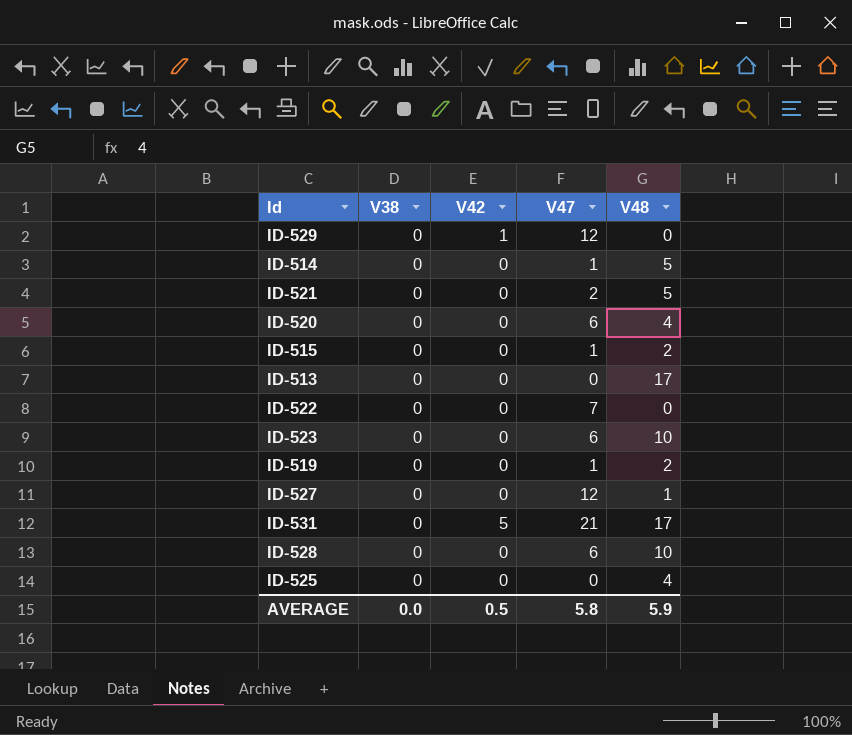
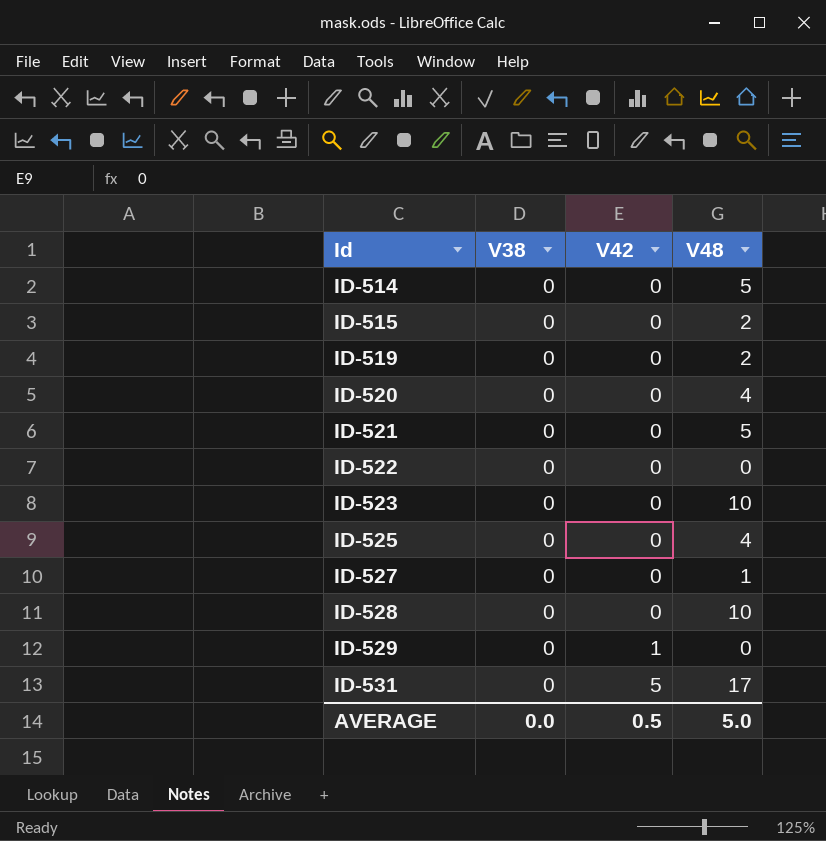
row order: none -> Id ascending
column V47 | position: 4 -> none
row ID-513: 0 | 0 | 0 | 17 -> none
AVERAGE | V48: 5.9 -> 5.0

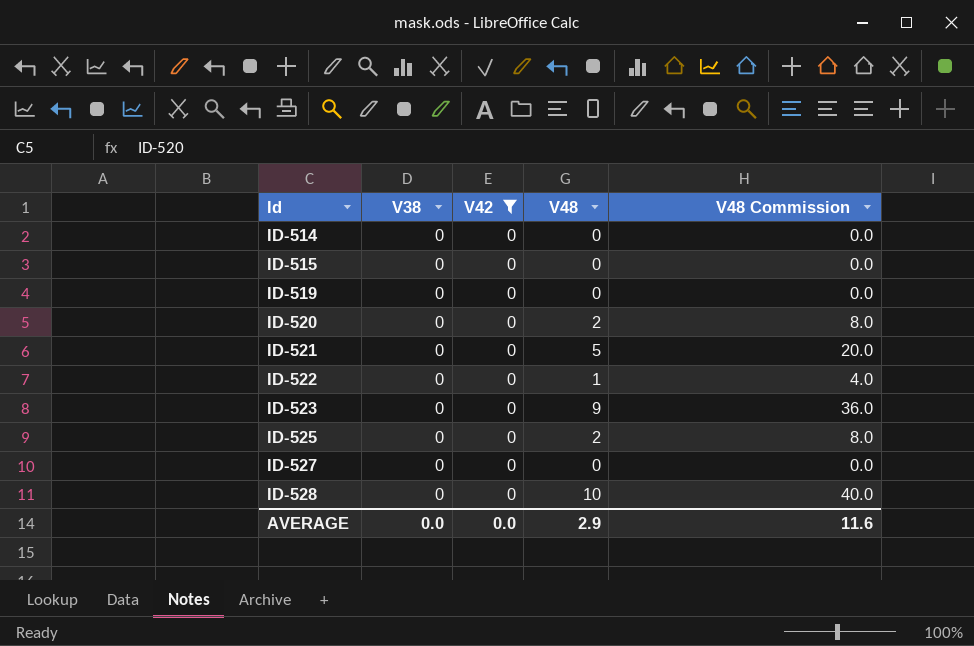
filter: none -> V42 = 0
column V48 Commission | formula: none -> [V48] * 4
ID-514 | V48: 5 -> 0
ID-515 | V48: 2 -> 0
ID-519 | V48: 2 -> 0
ID-520 | V48: 4 -> 2
ID-522 | V48: 0 -> 1
ID-523 | V48: 10 -> 9
ID-525 | V48: 4 -> 2
ID-527 | V48: 1 -> 0
AVERAGE | V42: 0.5 -> 0.0
AVERAGE | V48: 5.0 -> 2.9

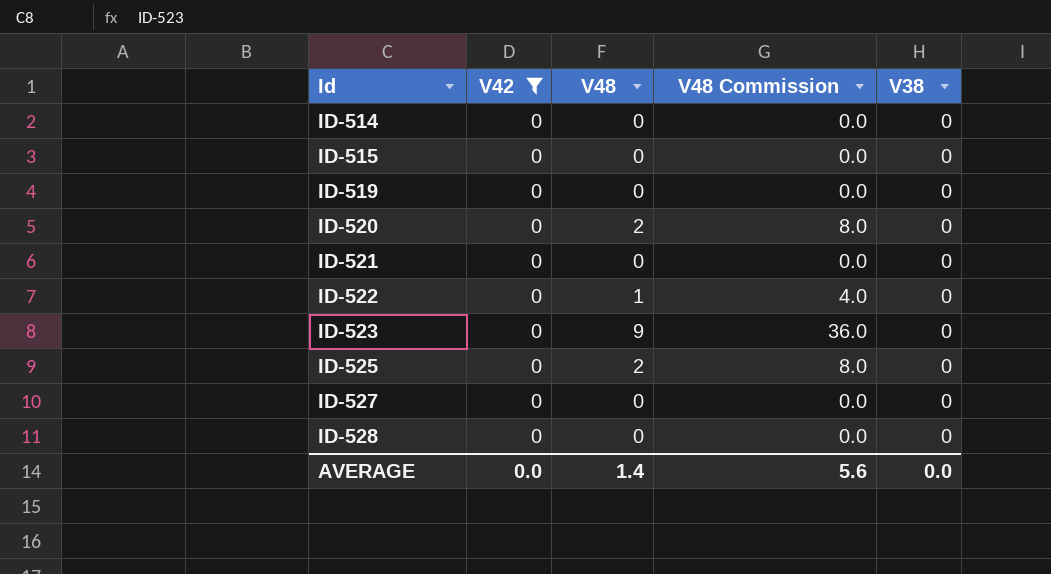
column V38 | position: 2 -> 5
ID-521 | V48: 5 -> 0
ID-521 | V48 Commission: 20.0 -> 0.0
ID-528 | V48: 10 -> 0
ID-528 | V48 Commission: 40.0 -> 0.0
AVERAGE | V48: 2.9 -> 1.4
AVERAGE | V48 Commission: 11.6 -> 5.6

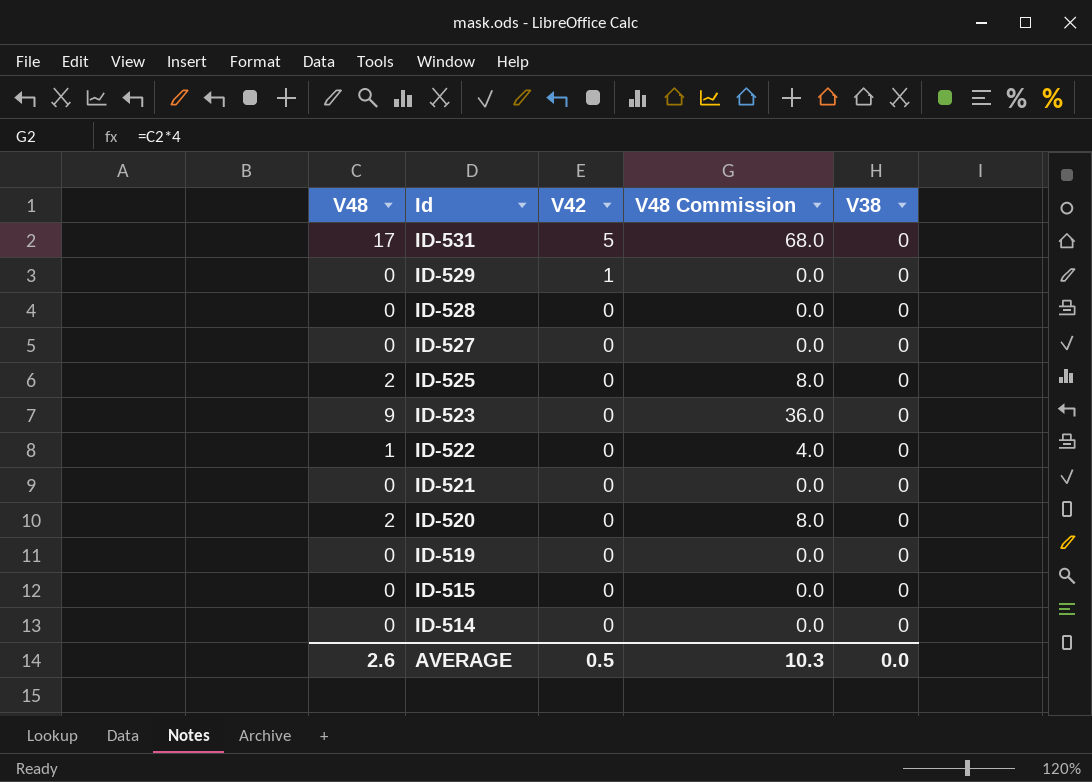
filter: V42 = 0 -> none
row order: Id ascending -> Id descending
column V48 | position: 3 -> 1
AVERAGE | V48: 1.4 -> 2.6
AVERAGE | V42: 0.0 -> 0.5
AVERAGE | V48 Commission: 5.6 -> 10.3

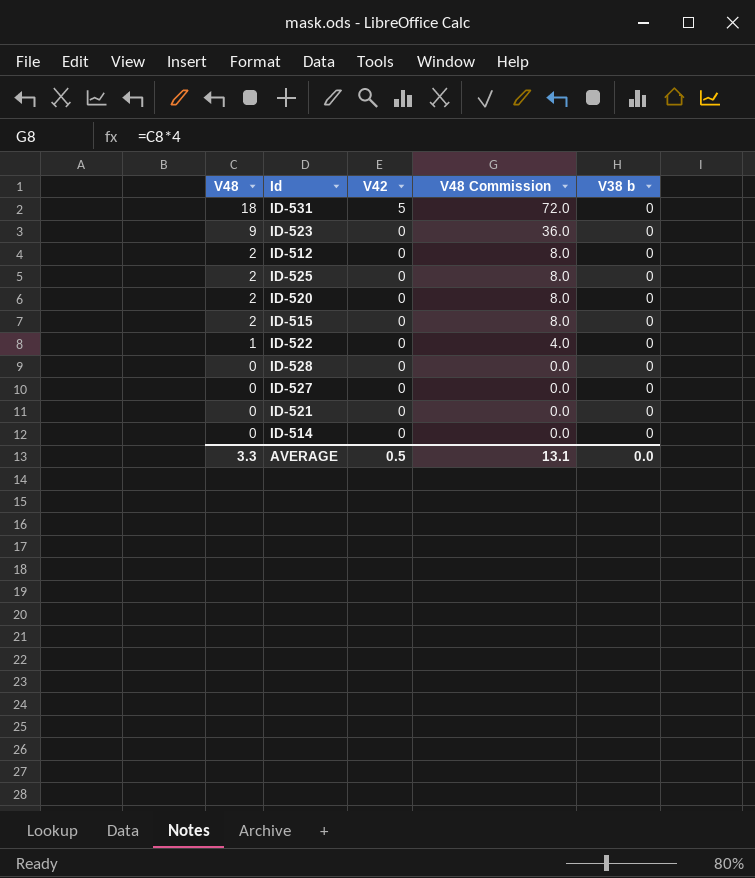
row order: Id descending -> V48 descending
column name: V38 -> V38 b
row ID-529: 0 | 1 | 0.0 | 0 -> none
row ID-519: 0 | 0 | 0.0 | 0 -> none
ID-531 | V48: 17 -> 18
ID-531 | V48 Commission: 68.0 -> 72.0
row ID-512: none -> 2 | 0 | 8.0 | 0
ID-515 | V48: 0 -> 2
ID-515 | V48 Commission: 0.0 -> 8.0
AVERAGE | V48: 2.6 -> 3.3
AVERAGE | V48 Commission: 10.3 -> 13.1

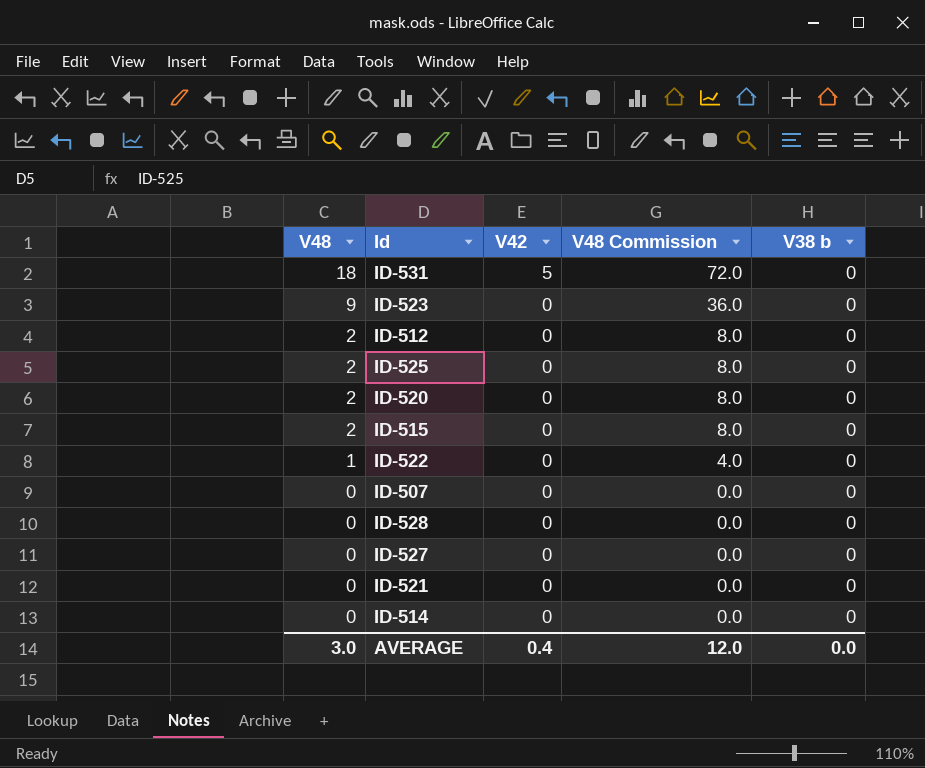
row ID-507: none -> 0 | 0 | 0.0 | 0
AVERAGE | V48: 3.3 -> 3.0
AVERAGE | V42: 0.5 -> 0.4
AVERAGE | V48 Commission: 13.1 -> 12.0

